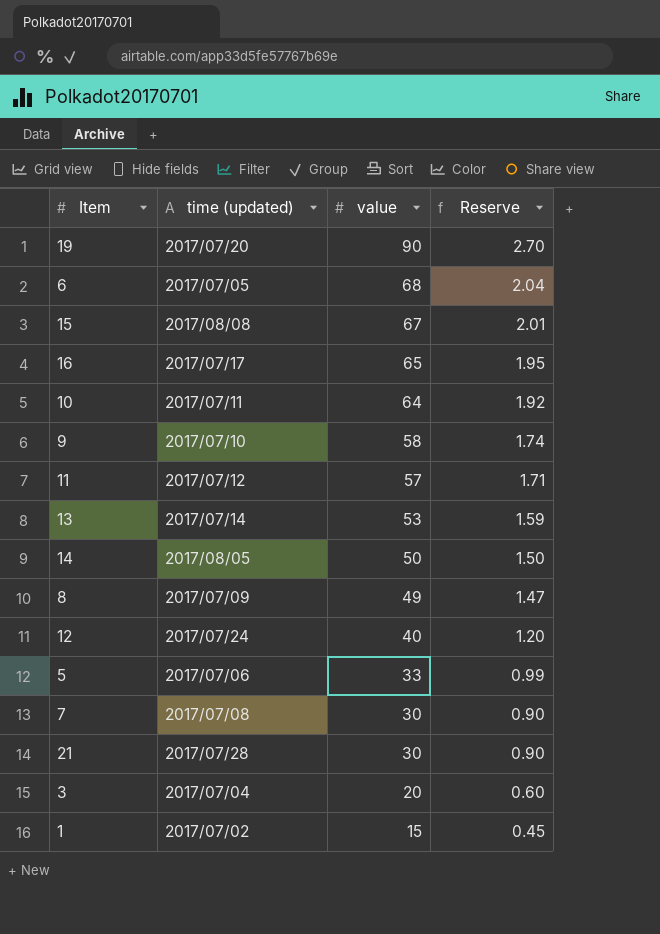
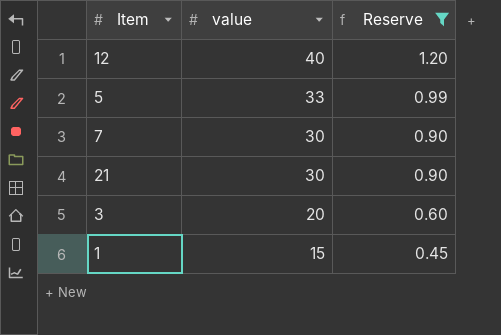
filter: none -> Reserve <= 1.20
column time (updated) | position: 2 -> none

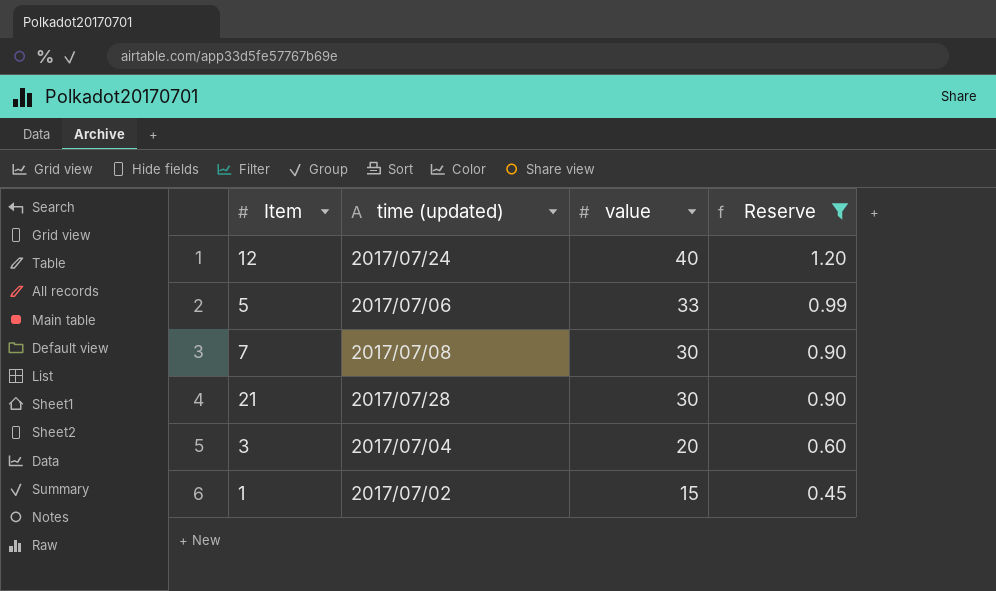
column time (updated) | position: none -> 2

